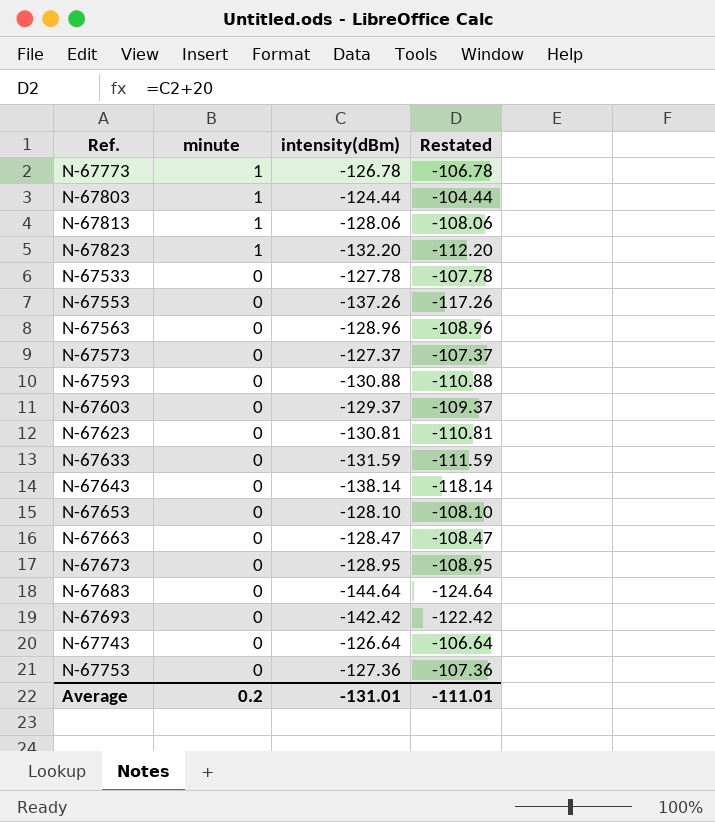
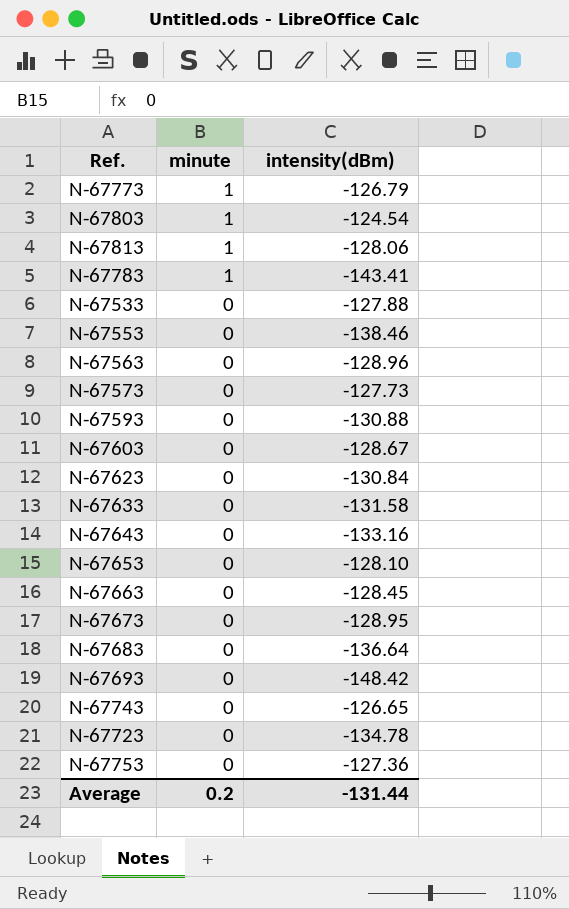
column Restated | formula: [intensity(dBm)] + 20 -> none
row N-67823: 1 | -132.20 | -112.20 -> none
N-67773 | intensity(dBm): -126.78 -> -126.79
N-67803 | intensity(dBm): -124.44 -> -124.54
row N-67783: none -> 1 | -143.41
N-67533 | intensity(dBm): -127.78 -> -127.88
N-67553 | intensity(dBm): -137.26 -> -138.46
N-67573 | intensity(dBm): -127.37 -> -127.73
N-67603 | intensity(dBm): -129.37 -> -128.67
N-67623 | intensity(dBm): -130.81 -> -130.84
N-67633 | intensity(dBm): -131.59 -> -131.58
N-67643 | intensity(dBm): -138.14 -> -133.16
N-67663 | intensity(dBm): -128.47 -> -128.45
N-67683 | intensity(dBm): -144.64 -> -136.64
N-67693 | intensity(dBm): -142.42 -> -148.42
N-67743 | intensity(dBm): -126.64 -> -126.65
row N-67723: none -> 0 | -134.78
Average | intensity(dBm): -131.01 -> -131.44

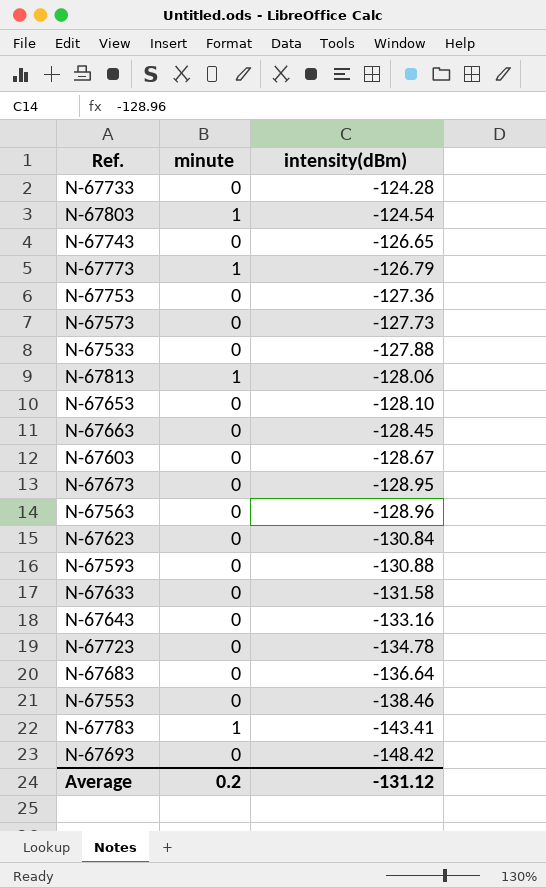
row order: minute descending -> intensity(dBm) descending
row N-67733: none -> 0 | -124.28
Average | intensity(dBm): -131.44 -> -131.12

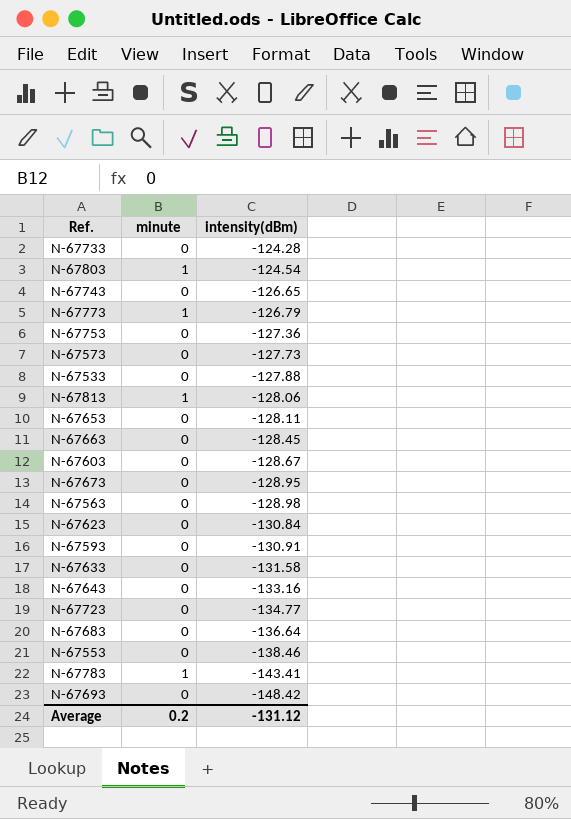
N-67653 | intensity(dBm): -128.10 -> -128.11
N-67563 | intensity(dBm): -128.96 -> -128.98
N-67593 | intensity(dBm): -130.88 -> -130.91
N-67723 | intensity(dBm): -134.78 -> -134.77

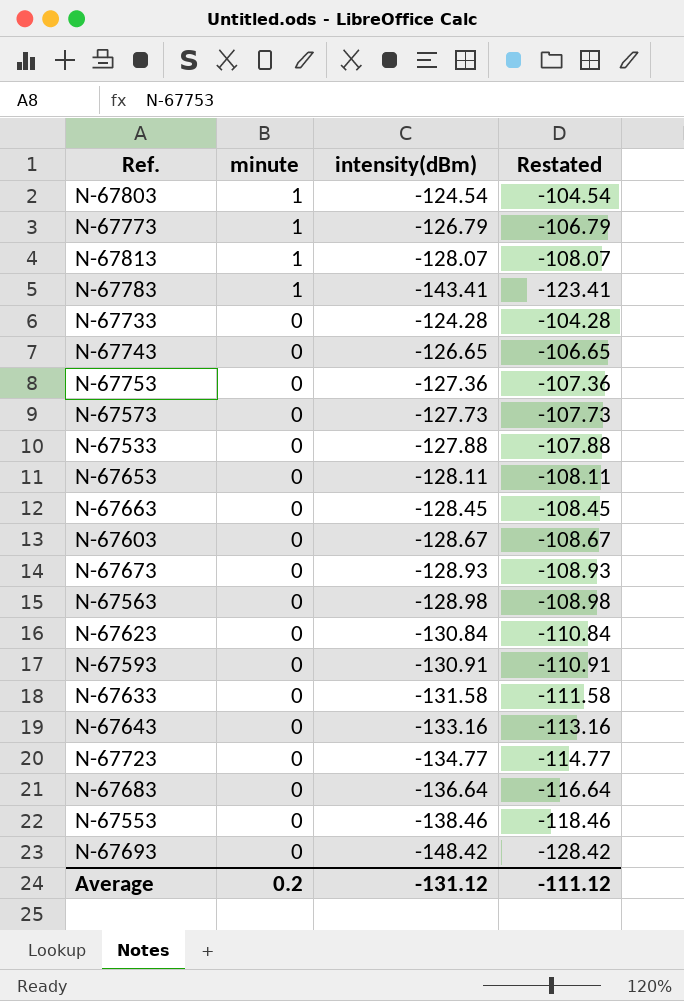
row order: intensity(dBm) descending -> minute descending
column Restated | formula: none -> [intensity(dBm)] + 20
N-67813 | intensity(dBm): -128.06 -> -128.07
N-67673 | intensity(dBm): -128.95 -> -128.93

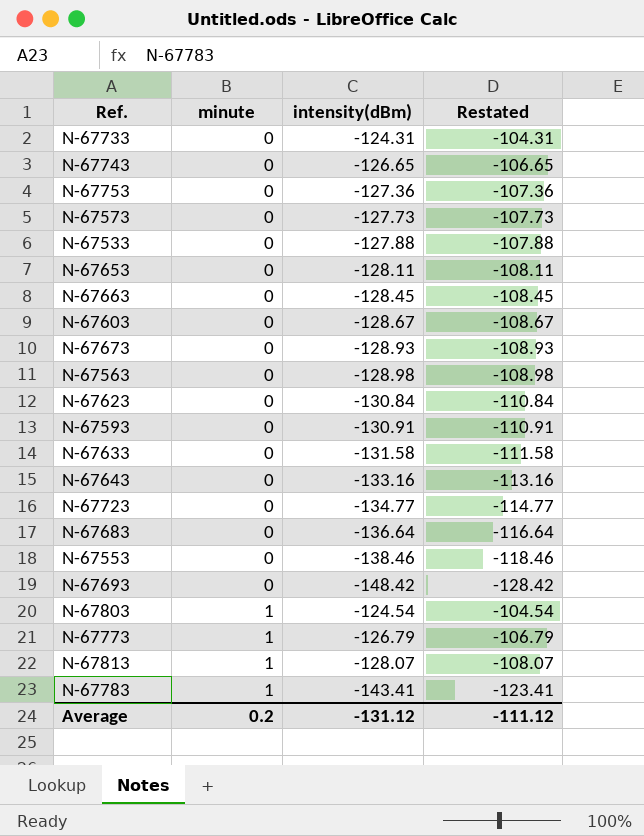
row order: minute descending -> minute ascending
N-67733 | intensity(dBm): -124.28 -> -124.31
N-67733 | Restated: -104.28 -> -104.31

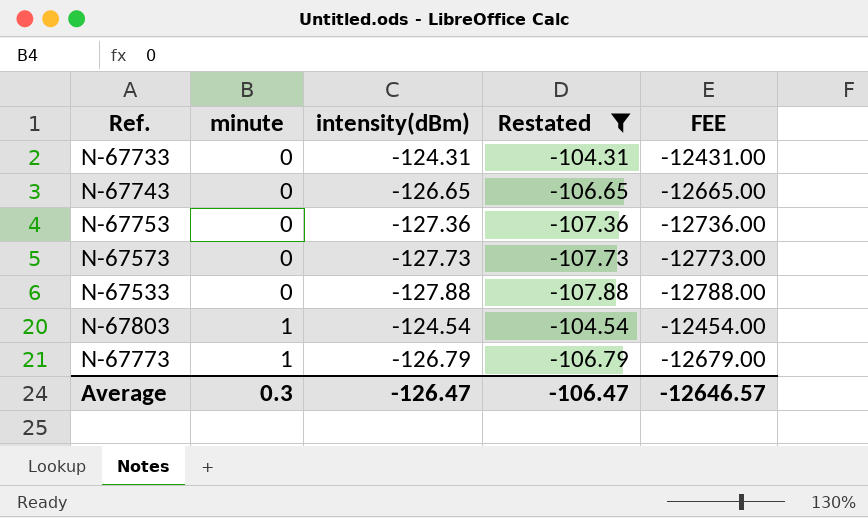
filter: none -> Restated >= -107.88
column FEE | formula: none -> [intensity(dBm)] * 100
Average | minute: 0.2 -> 0.3
Average | intensity(dBm): -131.12 -> -126.47
Average | Restated: -111.12 -> -106.47

